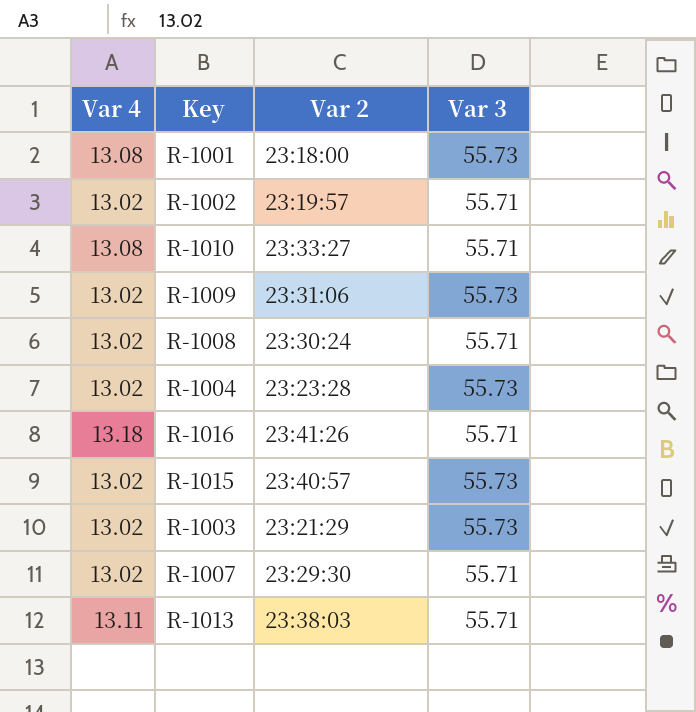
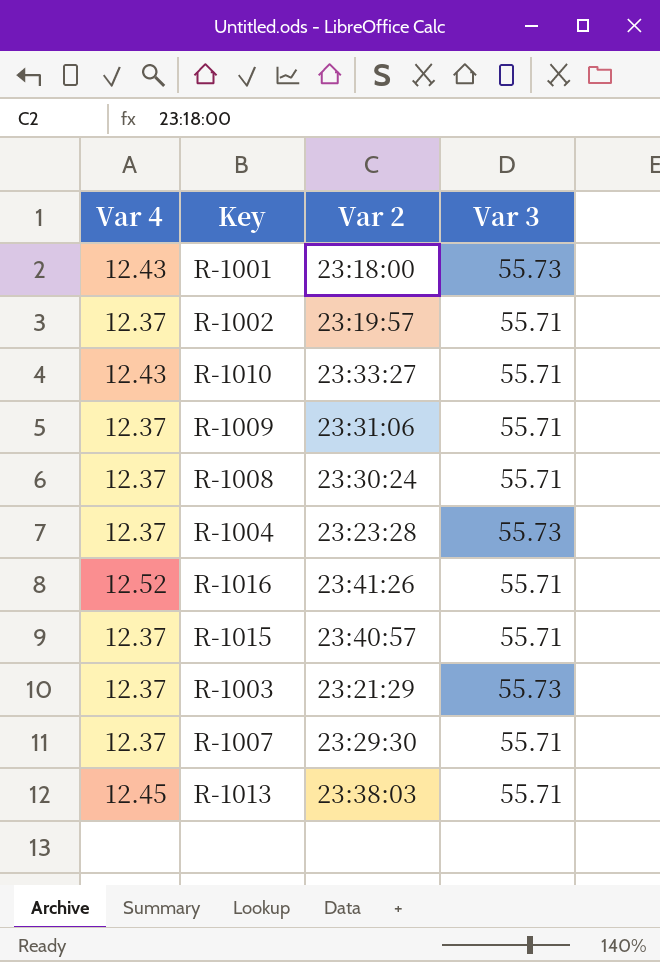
R-1001 | Var 4: 13.08 -> 12.43
R-1002 | Var 4: 13.02 -> 12.37
R-1010 | Var 4: 13.08 -> 12.43
R-1009 | Var 4: 13.02 -> 12.37
R-1009 | Var 3: 55.73 -> 55.71
R-1008 | Var 4: 13.02 -> 12.37
R-1004 | Var 4: 13.02 -> 12.37
R-1016 | Var 4: 13.18 -> 12.52
R-1015 | Var 4: 13.02 -> 12.37
R-1015 | Var 3: 55.73 -> 55.71
R-1003 | Var 4: 13.02 -> 12.37
R-1007 | Var 4: 13.02 -> 12.37
R-1013 | Var 4: 13.11 -> 12.45

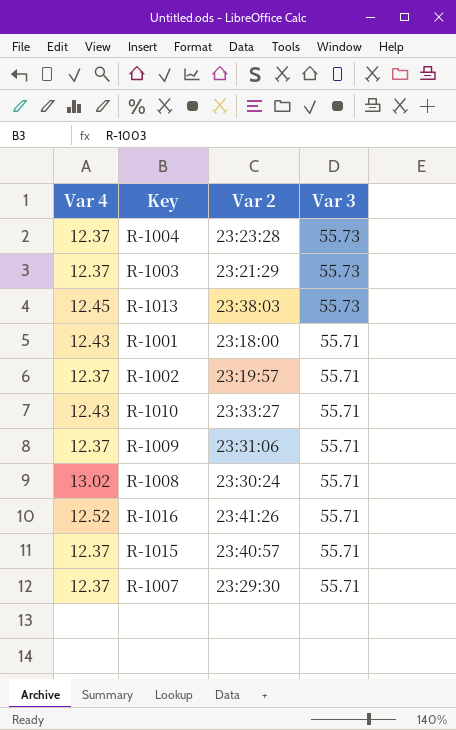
row order: none -> Var 3 descending
R-1013 | Var 3: 55.71 -> 55.73
R-1001 | Var 3: 55.73 -> 55.71
R-1008 | Var 4: 12.37 -> 13.02

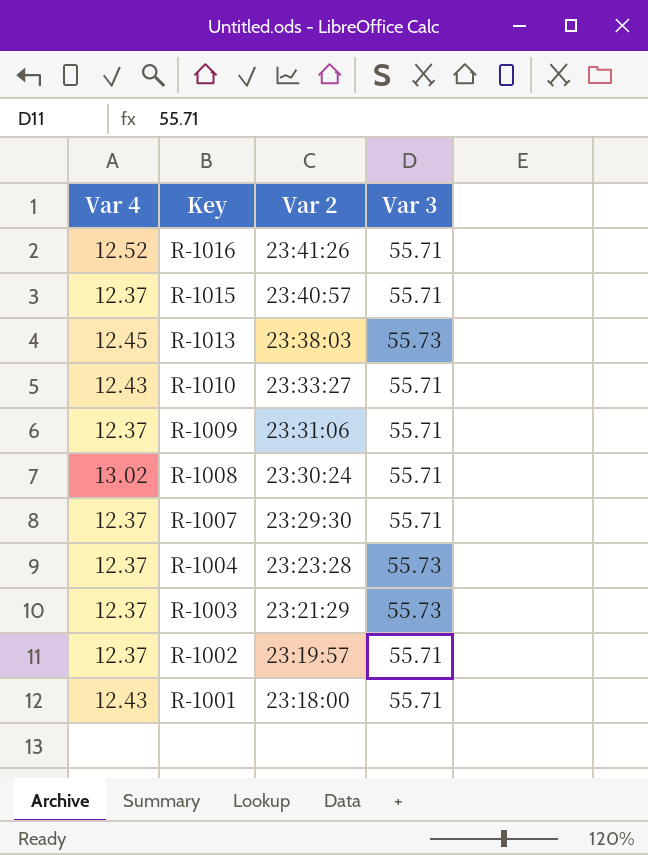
row order: Var 3 descending -> Key descending

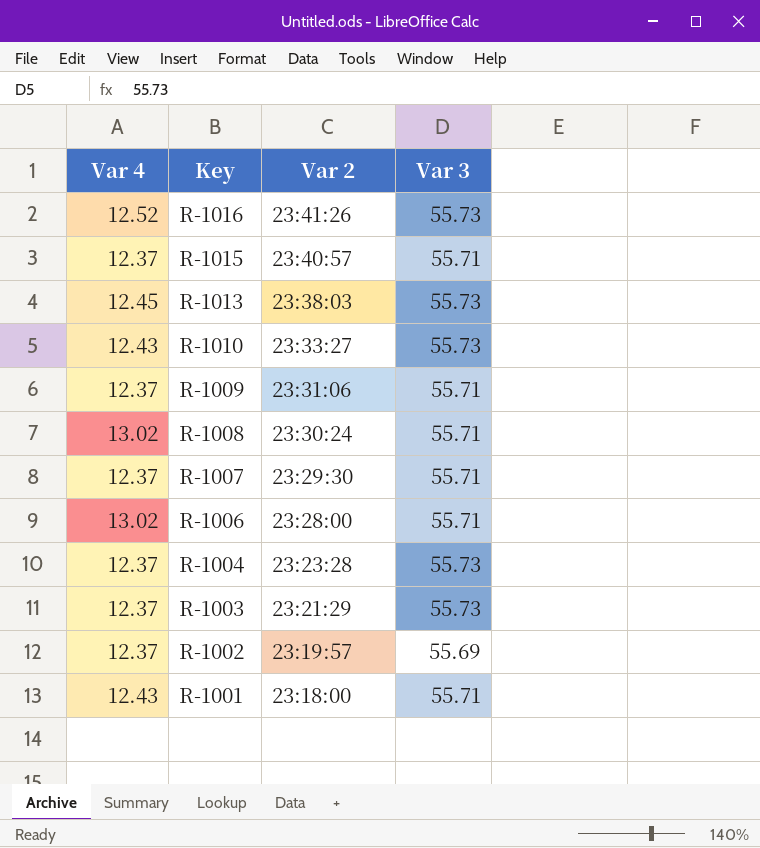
R-1016 | Var 3: 55.71 -> 55.73
R-1010 | Var 3: 55.71 -> 55.73
row R-1006: none -> 13.02 | 23:28:00 | 55.71
R-1002 | Var 3: 55.71 -> 55.69

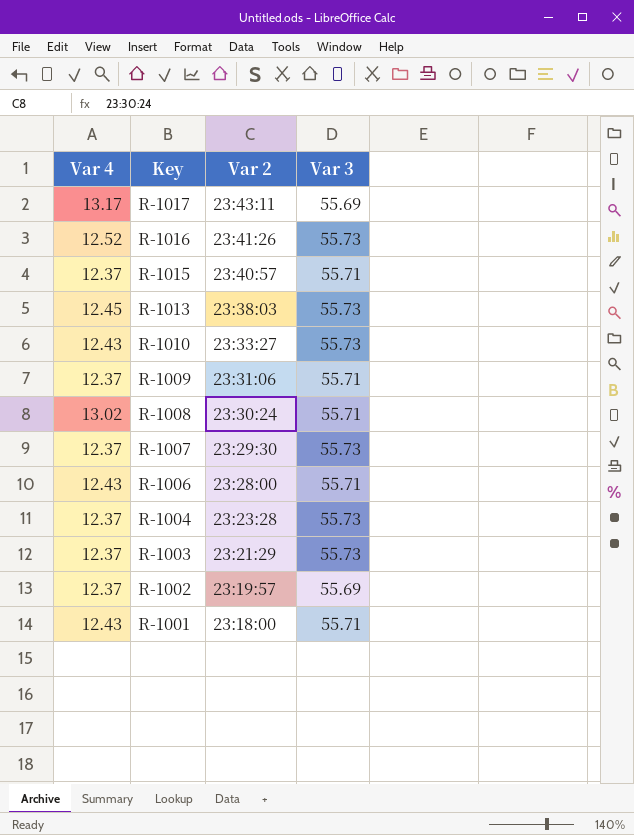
row R-1017: none -> 13.17 | 23:43:11 | 55.69
R-1007 | Var 3: 55.71 -> 55.73
R-1006 | Var 4: 13.02 -> 12.43

